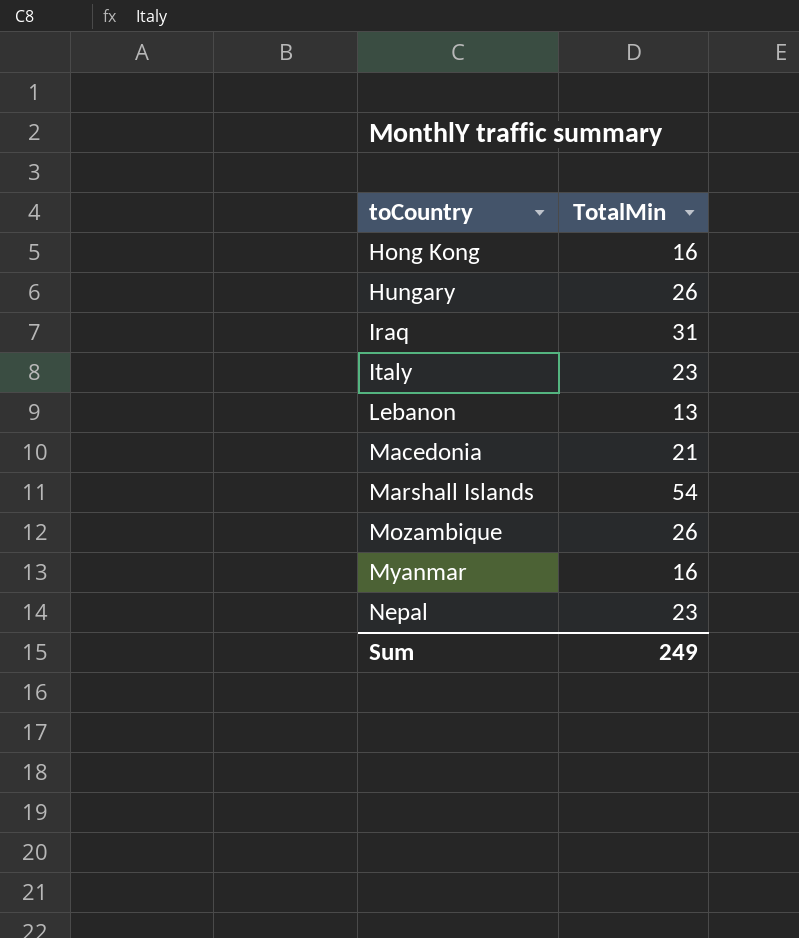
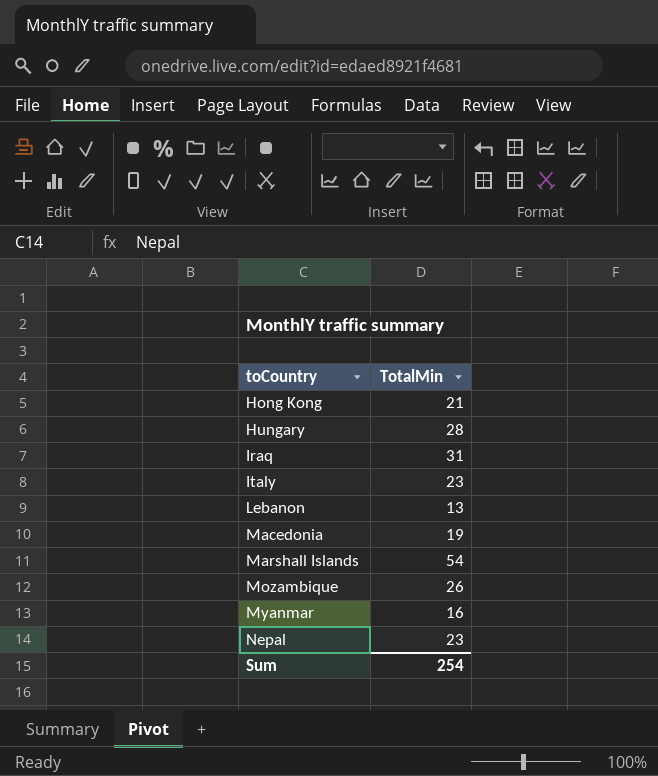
Hong Kong | TotalMin: 16 -> 21
Hungary | TotalMin: 26 -> 28
Macedonia | TotalMin: 21 -> 19
Sum | TotalMin: 249 -> 254

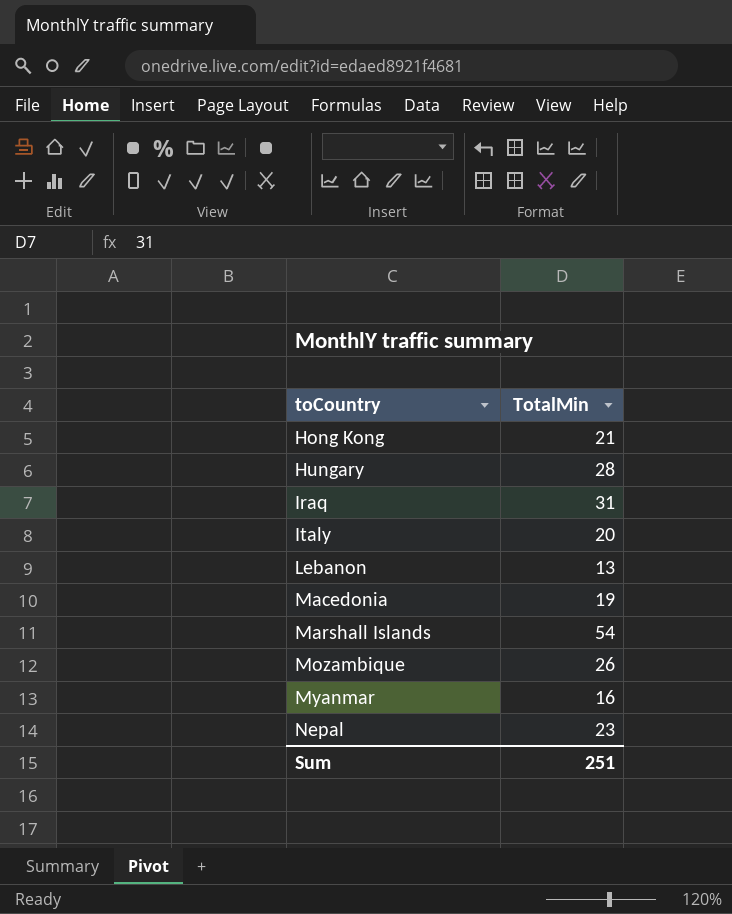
Italy | TotalMin: 23 -> 20
Sum | TotalMin: 254 -> 251

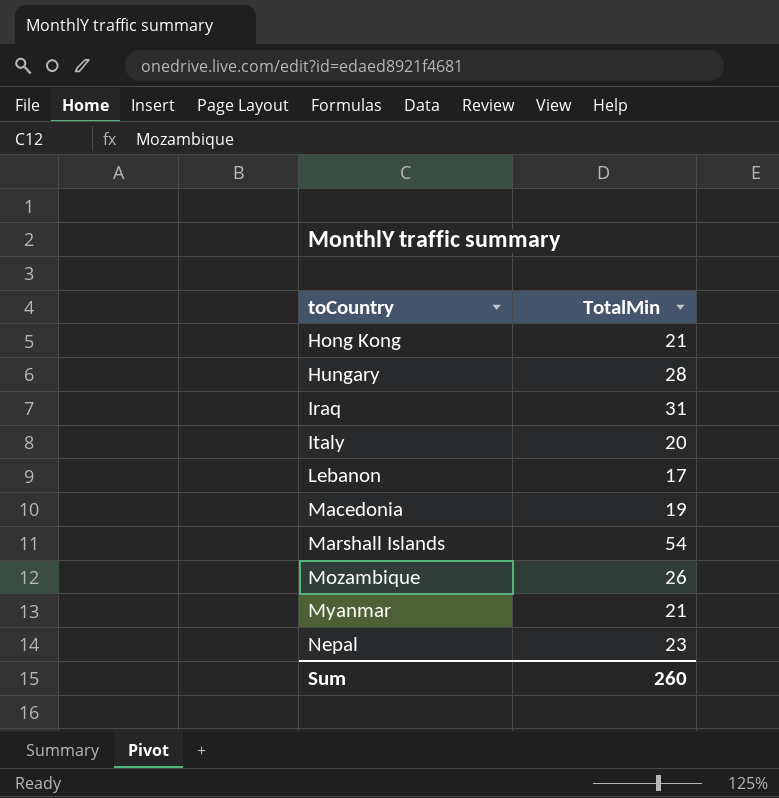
Lebanon | TotalMin: 13 -> 17
Myanmar | TotalMin: 16 -> 21
Sum | TotalMin: 251 -> 260

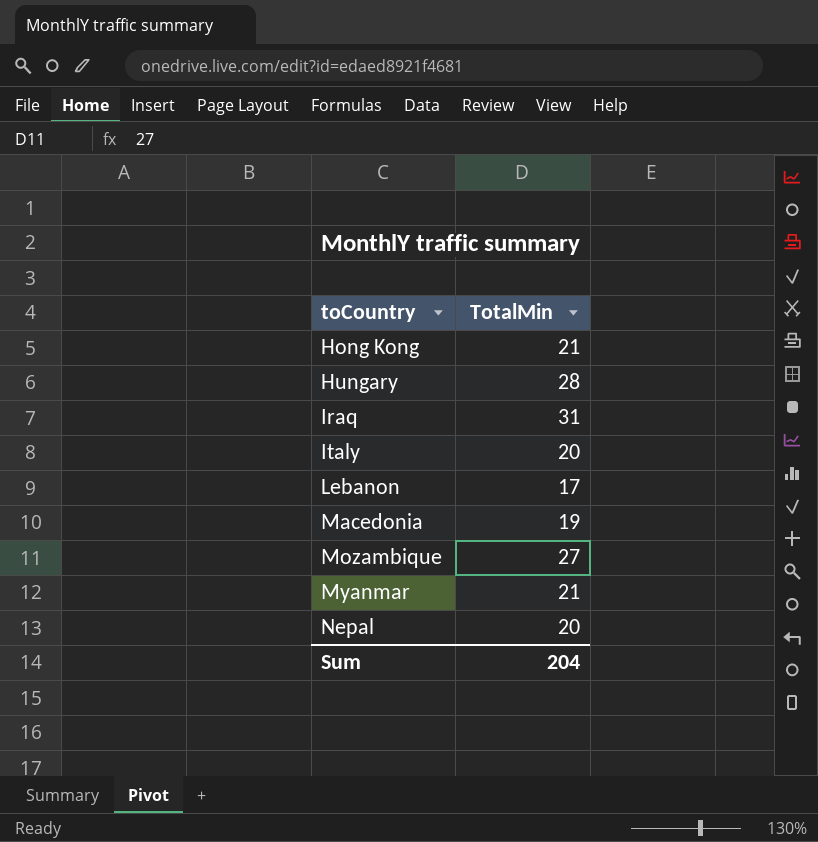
row Marshall Islands: 54 -> none
Mozambique | TotalMin: 26 -> 27
Nepal | TotalMin: 23 -> 20
Sum | TotalMin: 260 -> 204

